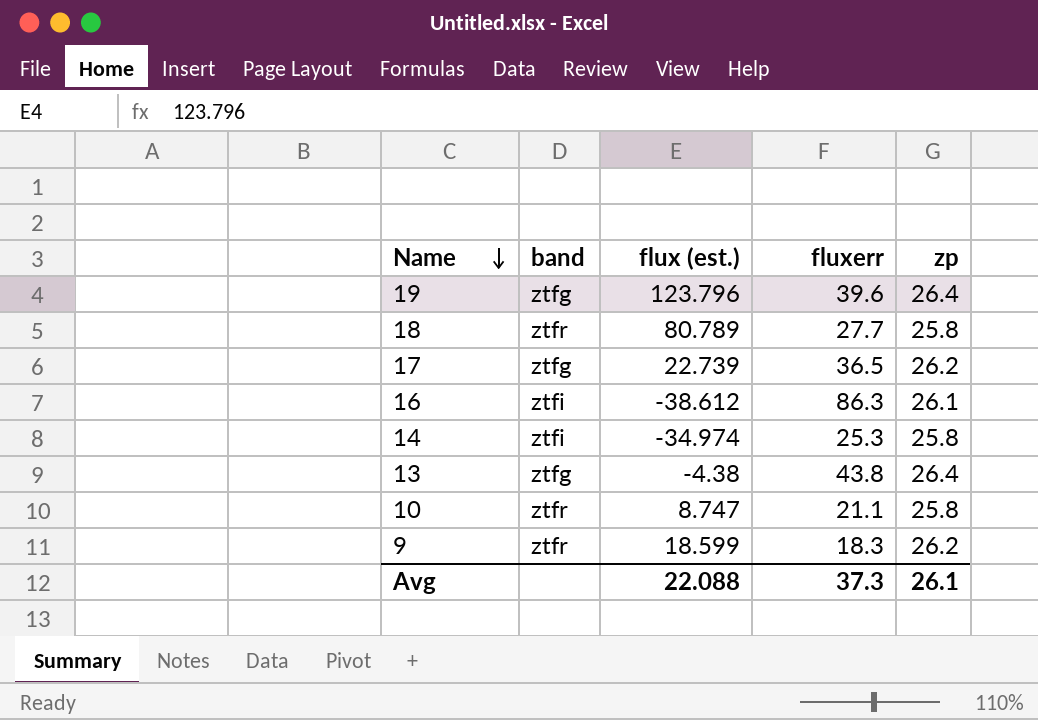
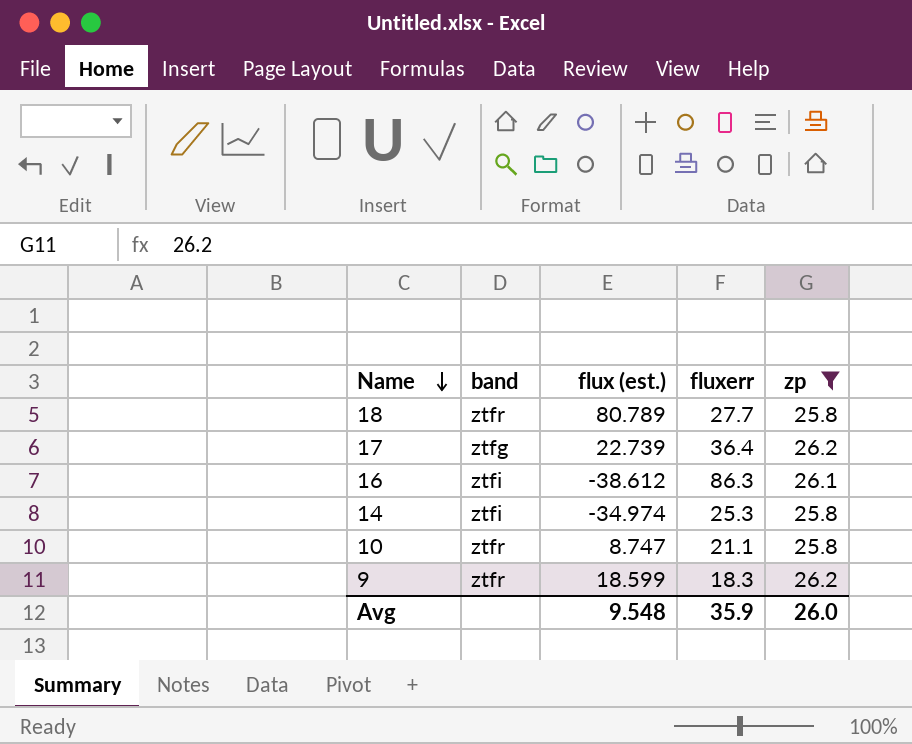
filter: none -> zp != 26.4
17 | fluxerr: 36.5 -> 36.4
Avg | flux (est.): 22.088 -> 9.548
Avg | fluxerr: 37.3 -> 35.9
Avg | zp: 26.1 -> 26.0

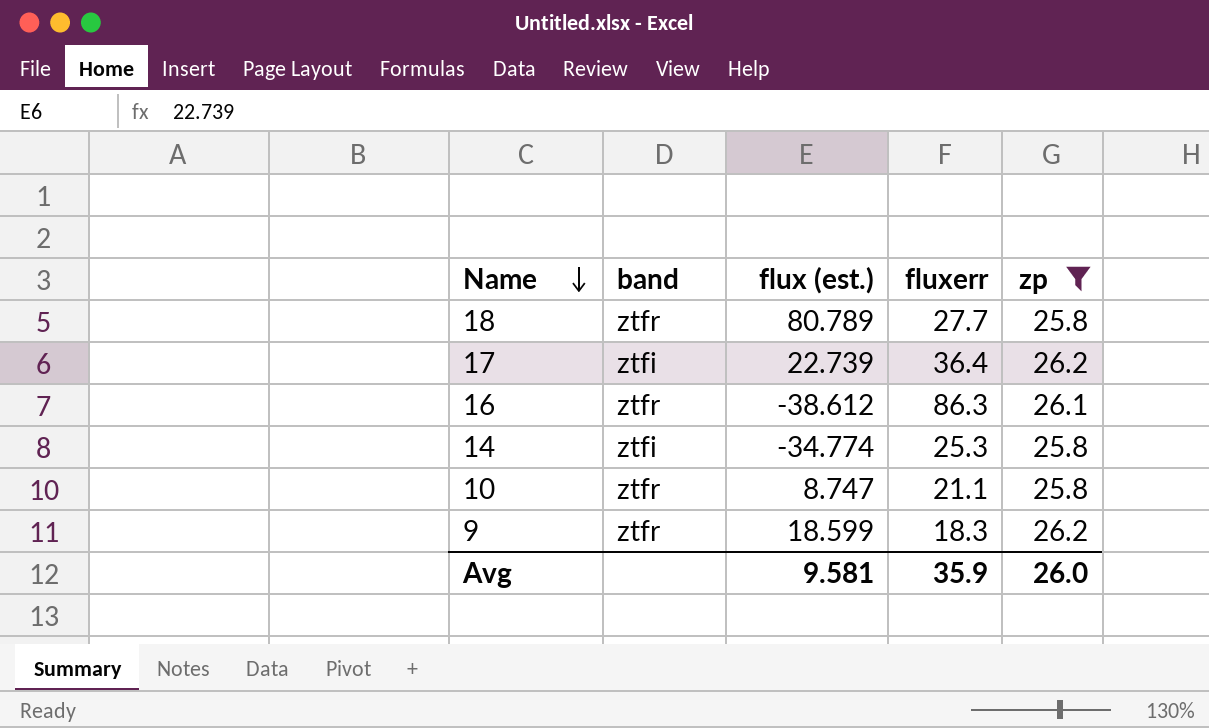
17 | band: ztfg -> ztfi
16 | band: ztfi -> ztfr
14 | flux (est.): -34.974 -> -34.774
Avg | flux (est.): 9.548 -> 9.581

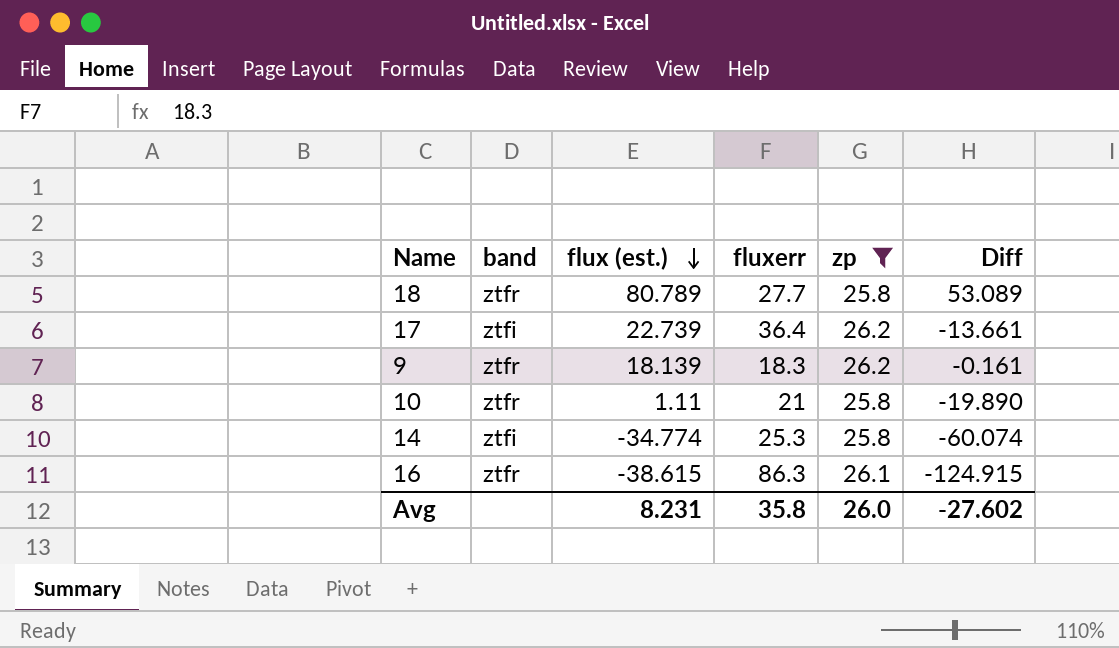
row order: Name descending -> flux (est.) descending
column Diff | formula: none -> [flux (est.)] - [fluxerr]
9 | flux (est.): 18.599 -> 18.139
10 | flux (est.): 8.747 -> 1.11
10 | fluxerr: 21.1 -> 21
16 | flux (est.): -38.612 -> -38.615
Avg | flux (est.): 9.581 -> 8.231
Avg | fluxerr: 35.9 -> 35.8

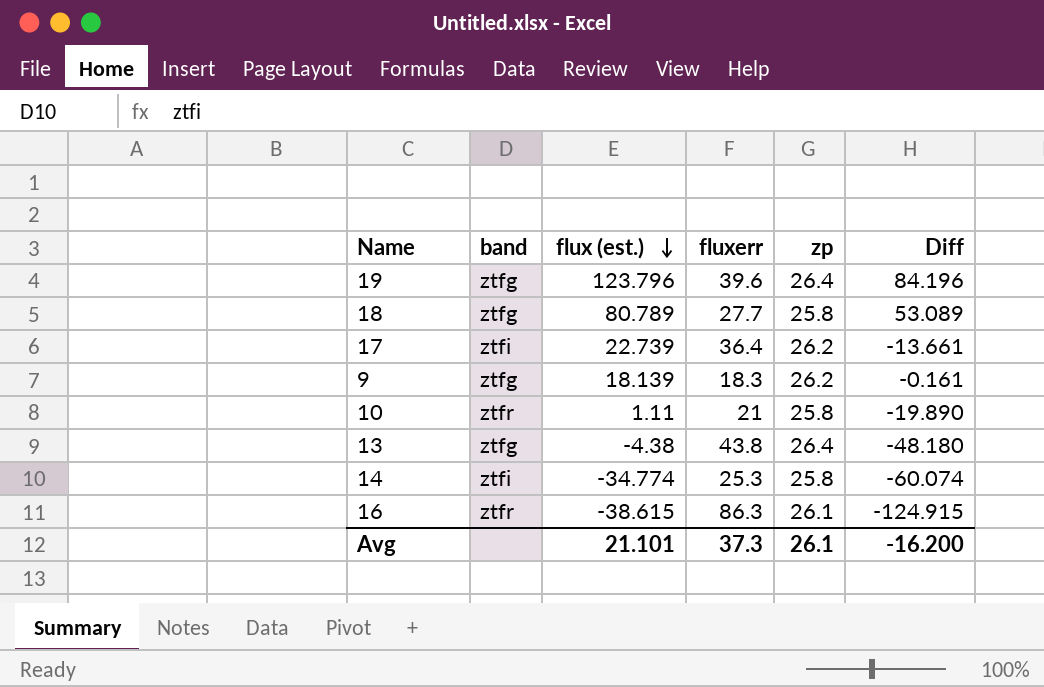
filter: zp != 26.4 -> none
18 | band: ztfr -> ztfg
9 | band: ztfr -> ztfg
Avg | flux (est.): 8.231 -> 21.101
Avg | fluxerr: 35.8 -> 37.3
Avg | zp: 26.0 -> 26.1
Avg | Diff: -27.602 -> -16.200

